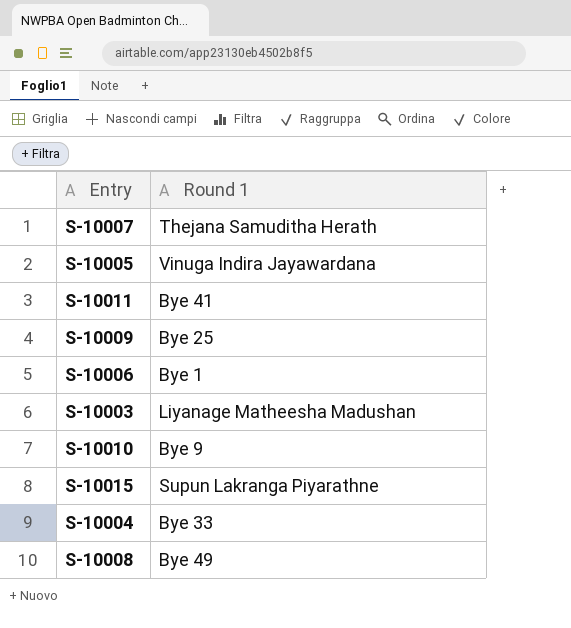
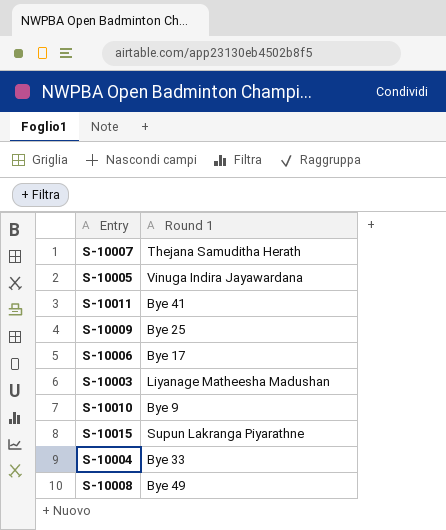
S-10006 | Round 1: Bye 1 -> Bye 17

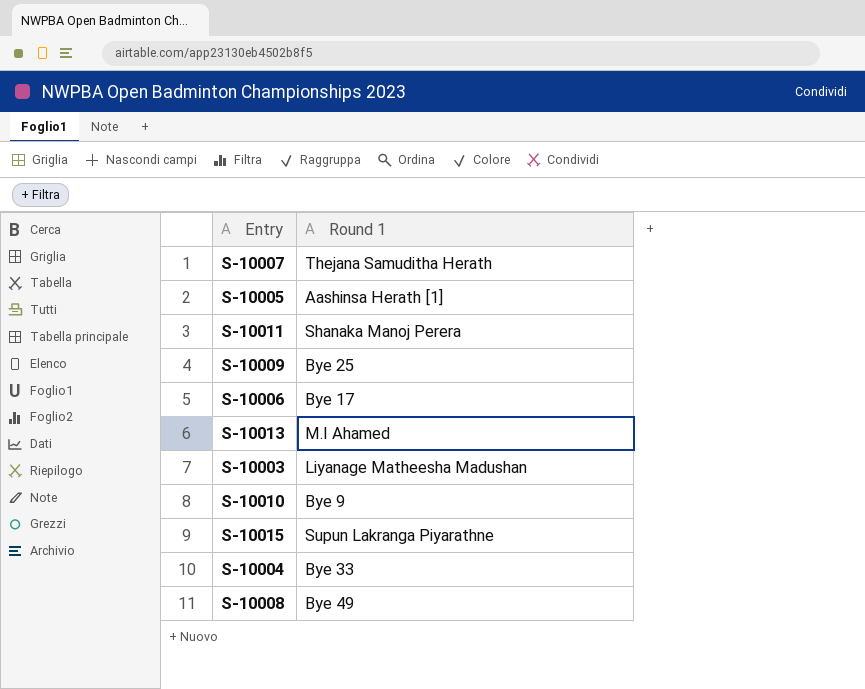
S-10005 | Round 1: Vinuga Indira Jayawardana -> Aashinsa Herath [1]
S-10011 | Round 1: Bye 41 -> Shanaka Manoj Perera
row S-10013: none -> M.I Ahamed

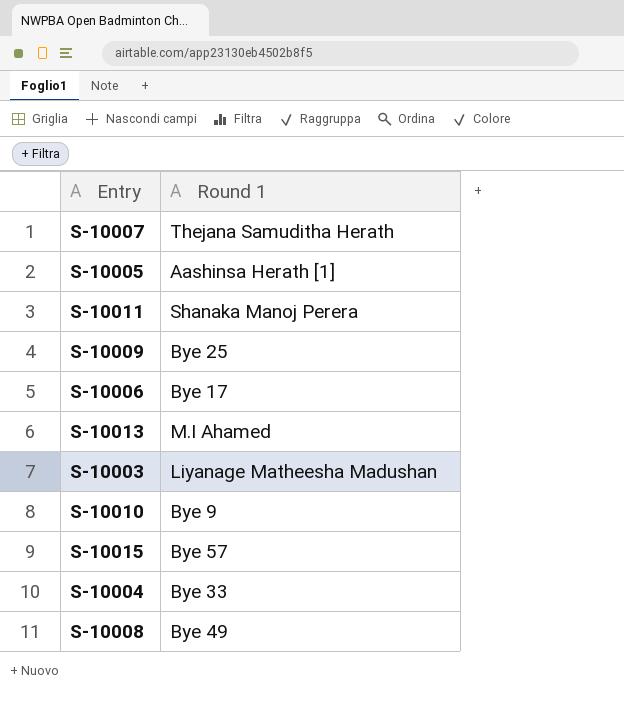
S-10015 | Round 1: Supun Lakranga Piyarathne -> Bye 57

